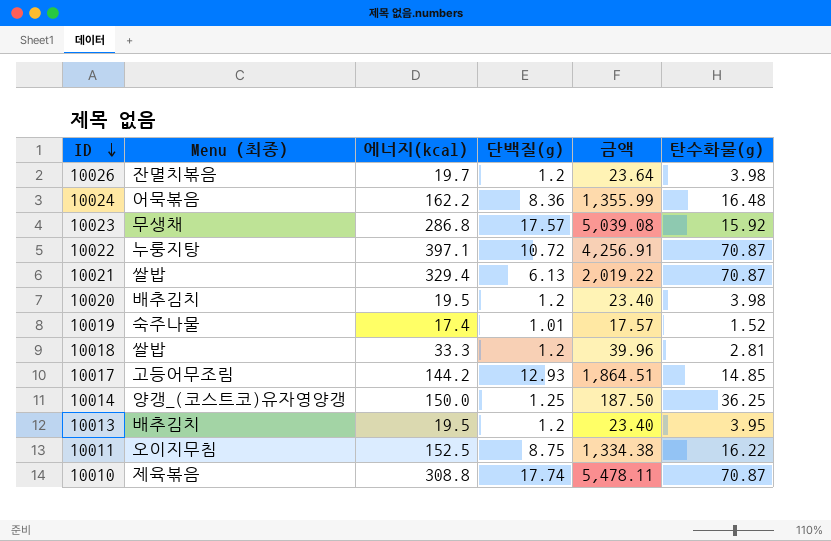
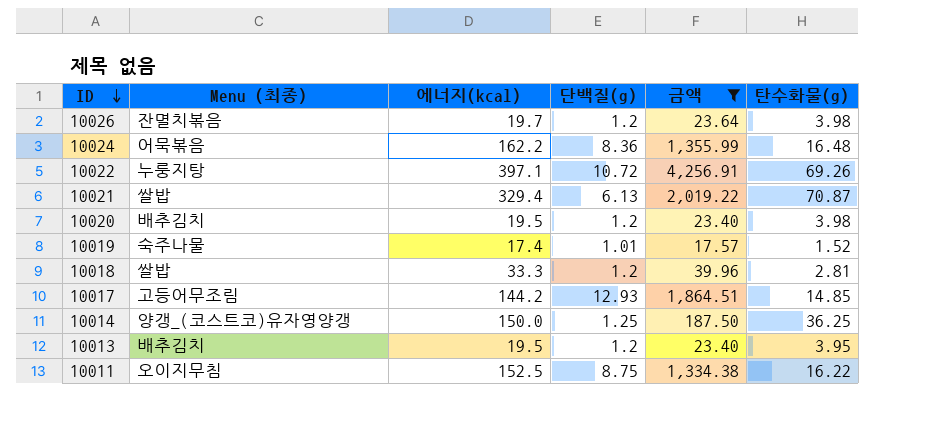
filter: none -> 금액 <= 4,256.91
10022 | 탄수화물(g): 70.87 -> 69.26

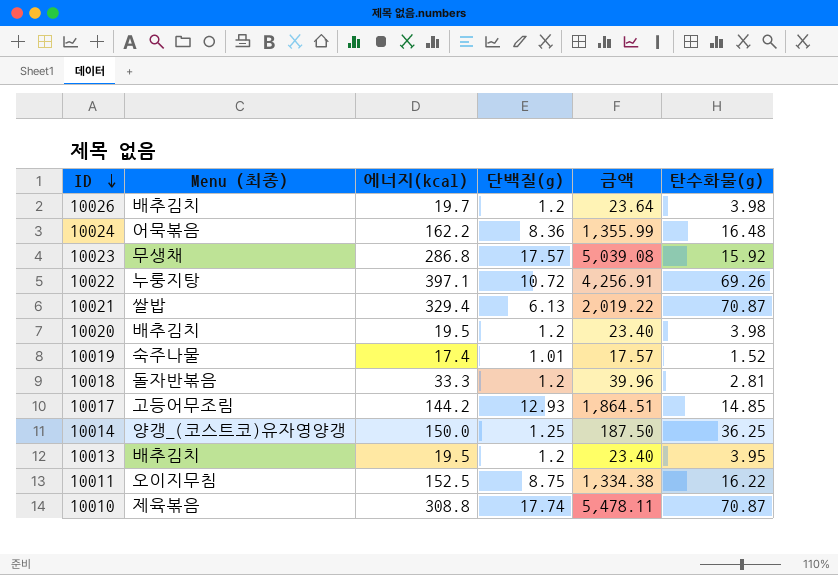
filter: 금액 <= 4,256.91 -> none
10026 | Menu (최종): 잔멸치볶음 -> 배추김치
10018 | Menu (최종): 쌀밥 -> 돌자반볶음

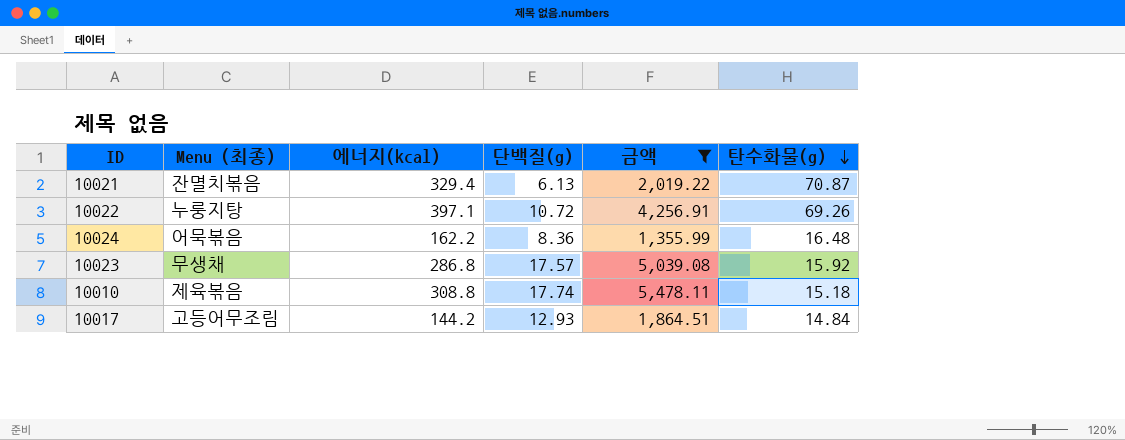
filter: none -> 금액 >= 1,355.99
row order: ID descending -> 탄수화물(g) descending
10021 | Menu (최종): 쌀밥 -> 잔멸치볶음
10010 | 탄수화물(g): 70.87 -> 15.18
10017 | 탄수화물(g): 14.85 -> 14.84

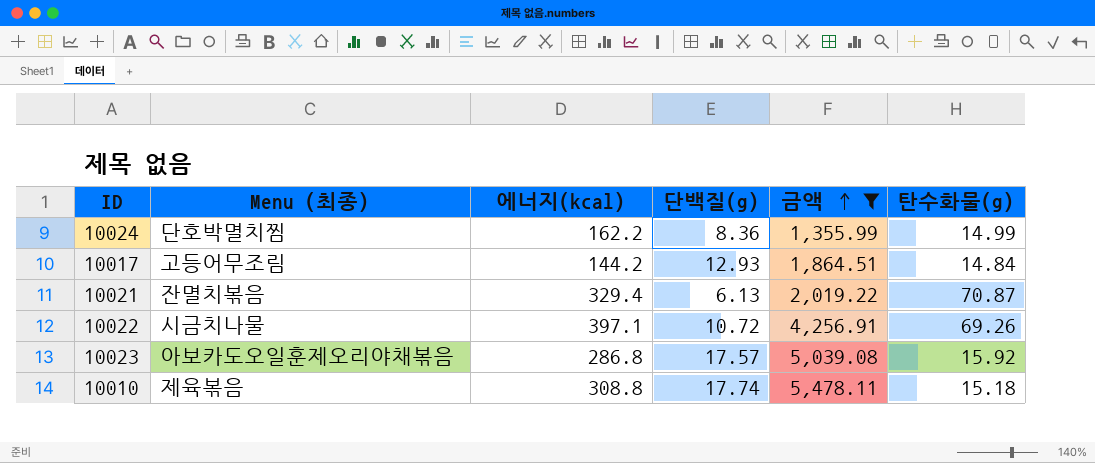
row order: 탄수화물(g) descending -> 금액 ascending
10024 | Menu (최종): 어묵볶음 -> 단호박멸치찜
10024 | 탄수화물(g): 16.48 -> 14.99
10022 | Menu (최종): 누룽지탕 -> 시금치나물
10023 | Menu (최종): 무생채 -> 아보카도오일훈제오리야채볶음

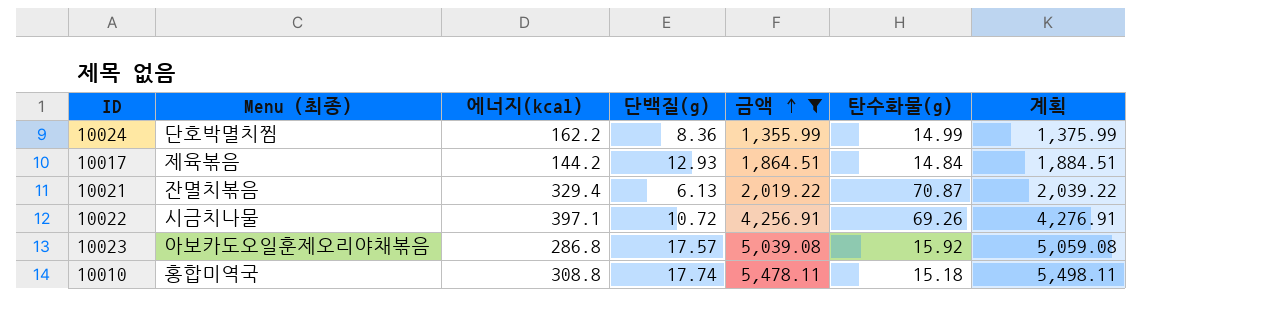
column 계획 | formula: none -> [금액] + 20
10017 | Menu (최종): 고등어무조림 -> 제육볶음
10010 | Menu (최종): 제육볶음 -> 홍합미역국

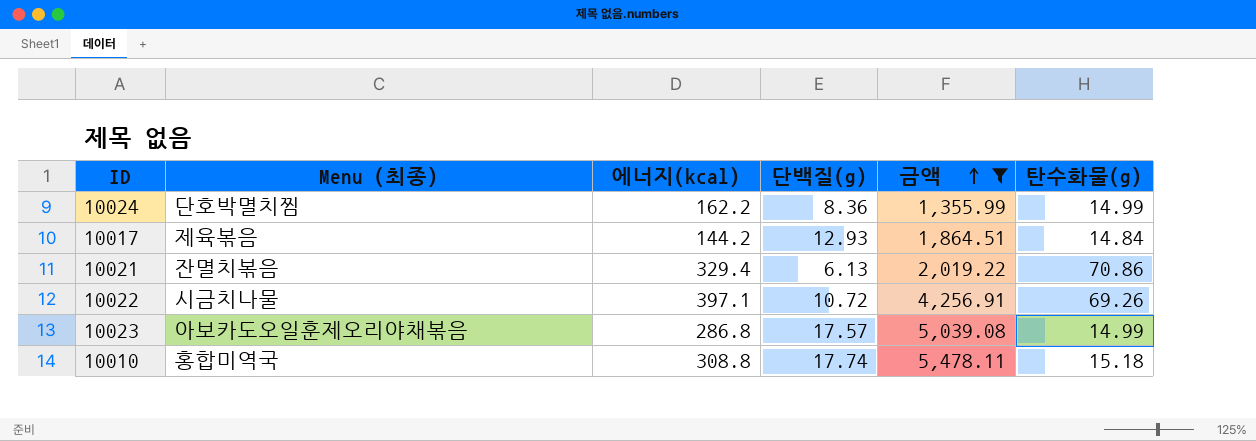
column 계획 | formula: [금액] + 20 -> none
10021 | 탄수화물(g): 70.87 -> 70.86
10023 | 탄수화물(g): 15.92 -> 14.99

